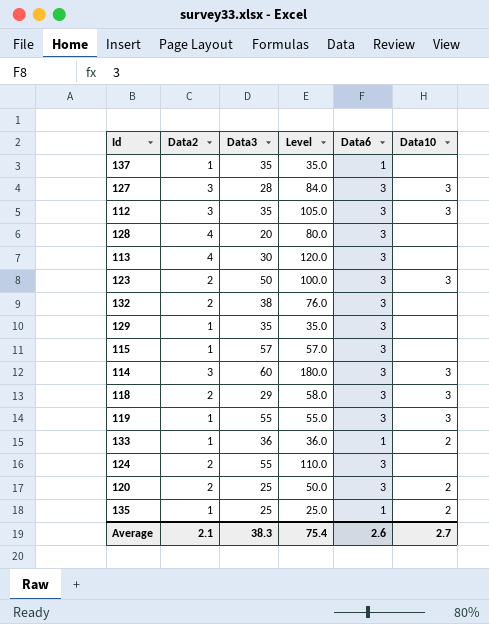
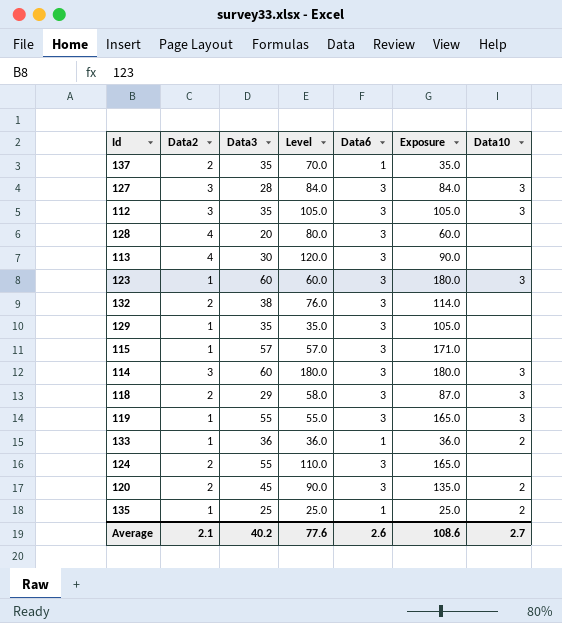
column Exposure | formula: none -> [Data3] * [Data6]
137 | Data2: 1 -> 2
137 | Level: 35.0 -> 70.0
123 | Data2: 2 -> 1
123 | Data3: 50 -> 60
123 | Level: 100.0 -> 60.0
120 | Data3: 25 -> 45
120 | Level: 50.0 -> 90.0
Average | Data3: 38.3 -> 40.2
Average | Level: 75.4 -> 77.6

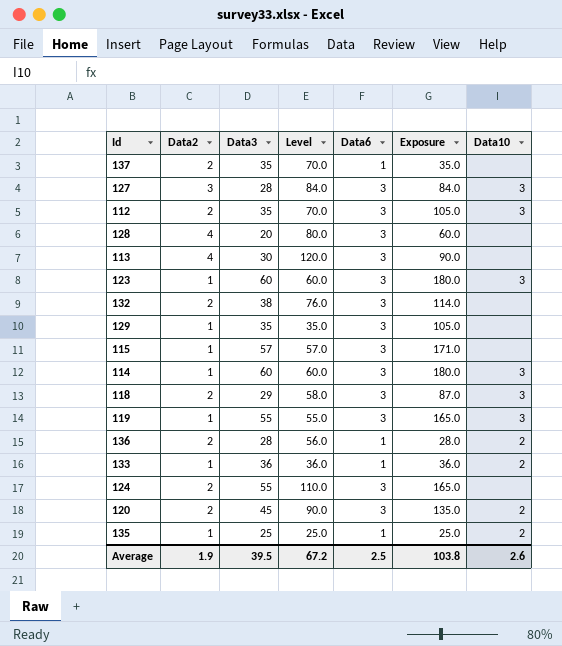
112 | Data2: 3 -> 2
112 | Level: 105.0 -> 70.0
114 | Data2: 3 -> 1
114 | Level: 180.0 -> 60.0
row 136: none -> 2 | 28 | 56.0 | 1 | 28.0 | 2
Average | Data2: 2.1 -> 1.9
Average | Data3: 40.2 -> 39.5
Average | Level: 77.6 -> 67.2
Average | Data6: 2.6 -> 2.5
Average | Exposure: 108.6 -> 103.8
Average | Data10: 2.7 -> 2.6

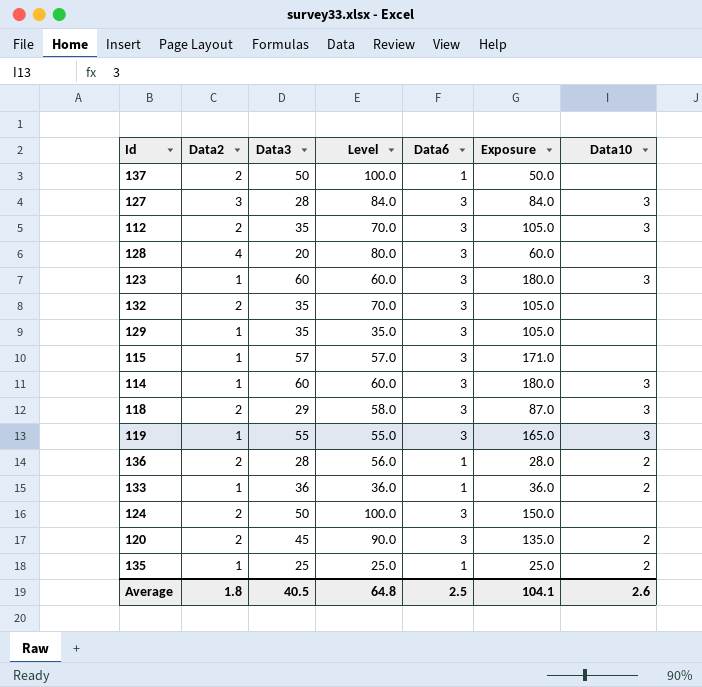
row 113: 4 | 30 | 120.0 | 3 | 90.0 | none -> none
137 | Data3: 35 -> 50
137 | Level: 70.0 -> 100.0
137 | Exposure: 35.0 -> 50.0
132 | Data3: 38 -> 35
132 | Level: 76.0 -> 70.0
132 | Exposure: 114.0 -> 105.0
124 | Data3: 55 -> 50
124 | Level: 110.0 -> 100.0
124 | Exposure: 165.0 -> 150.0
Average | Data2: 1.9 -> 1.8
Average | Data3: 39.5 -> 40.5
Average | Level: 67.2 -> 64.8
Average | Exposure: 103.8 -> 104.1

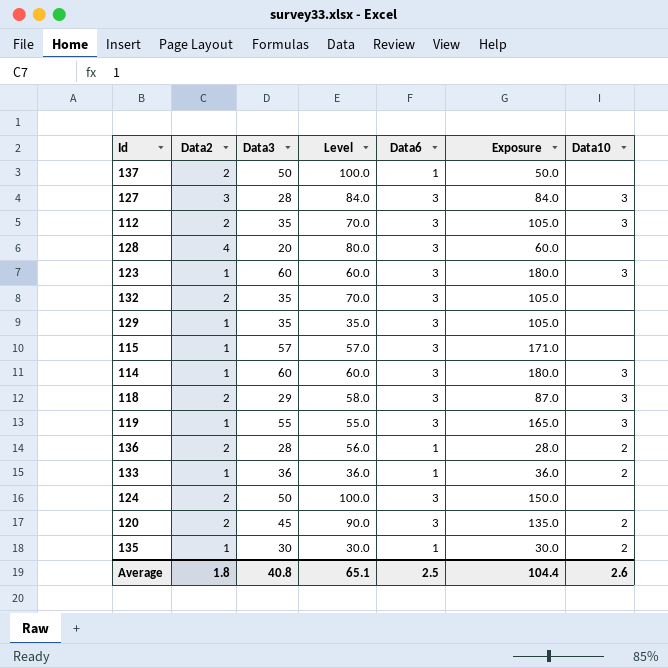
135 | Data3: 25 -> 30
135 | Level: 25.0 -> 30.0
135 | Exposure: 25.0 -> 30.0
Average | Data3: 40.5 -> 40.8
Average | Level: 64.8 -> 65.1
Average | Exposure: 104.1 -> 104.4

